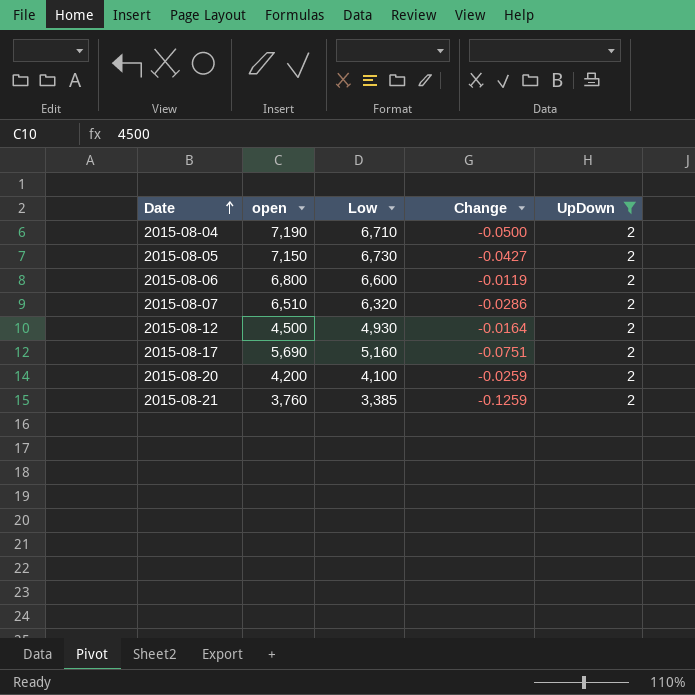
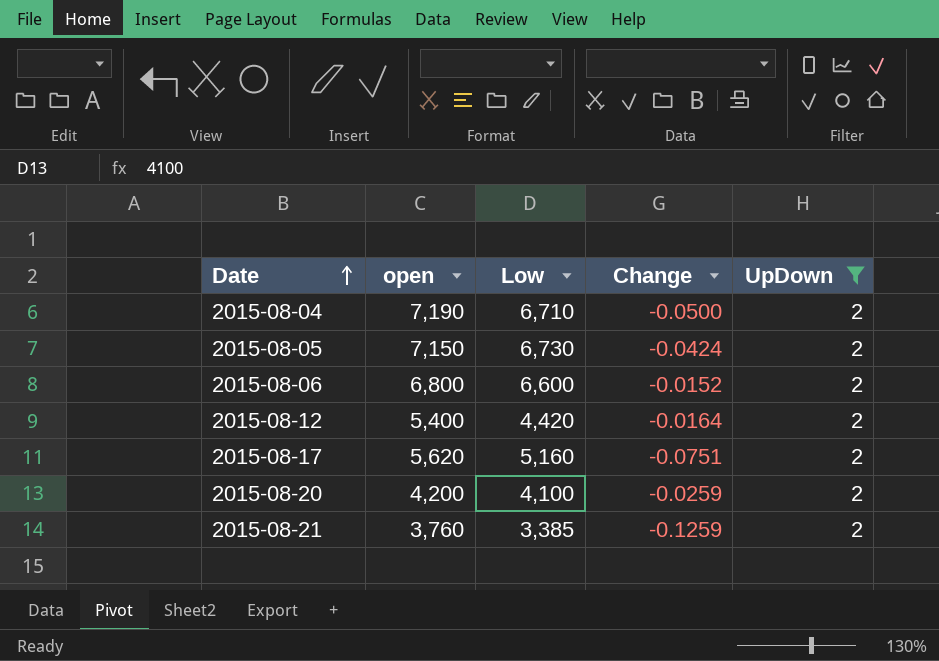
row 2015-08-07: 6,510 | 6,320 | -0.0286 | 2 -> none
2015-08-05 | Change: -0.0427 -> -0.0424
2015-08-06 | Change: -0.0119 -> -0.0152
2015-08-12 | open: 4,500 -> 5,400
2015-08-12 | Low: 4,930 -> 4,420
2015-08-17 | open: 5,690 -> 5,620

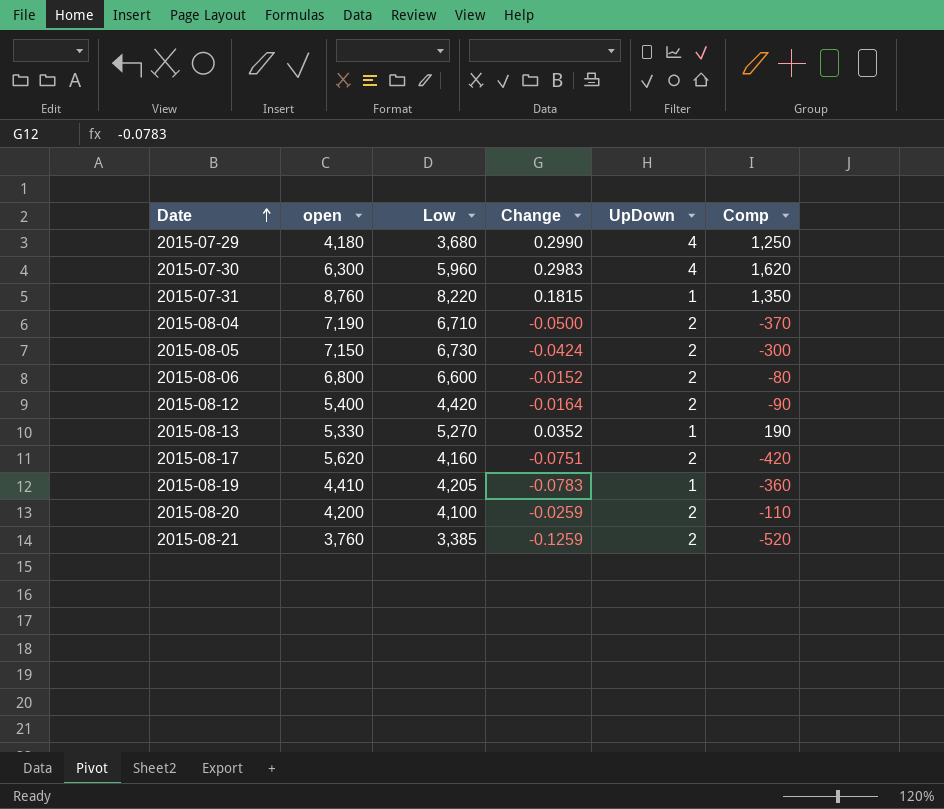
filter: UpDown = 2 -> none
column Comp | position: none -> 6
2015-08-17 | Low: 5,160 -> 4,160

